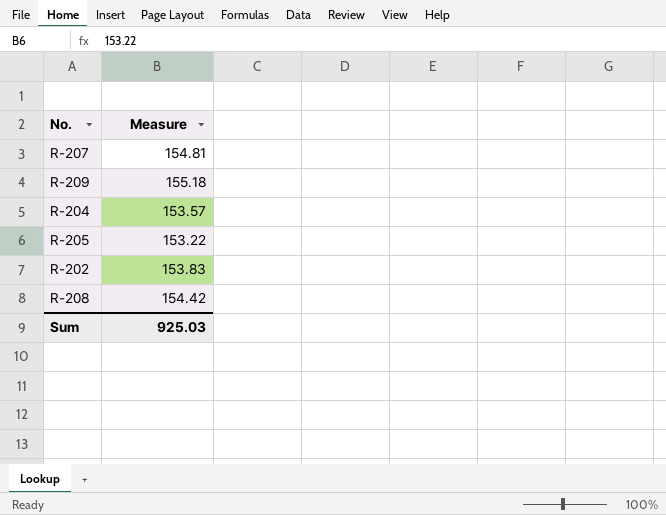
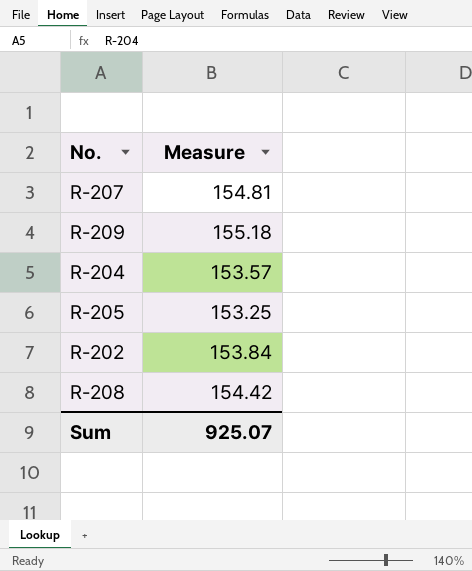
R-205 | Measure: 153.22 -> 153.25
R-202 | Measure: 153.83 -> 153.84
Sum | Measure: 925.03 -> 925.07

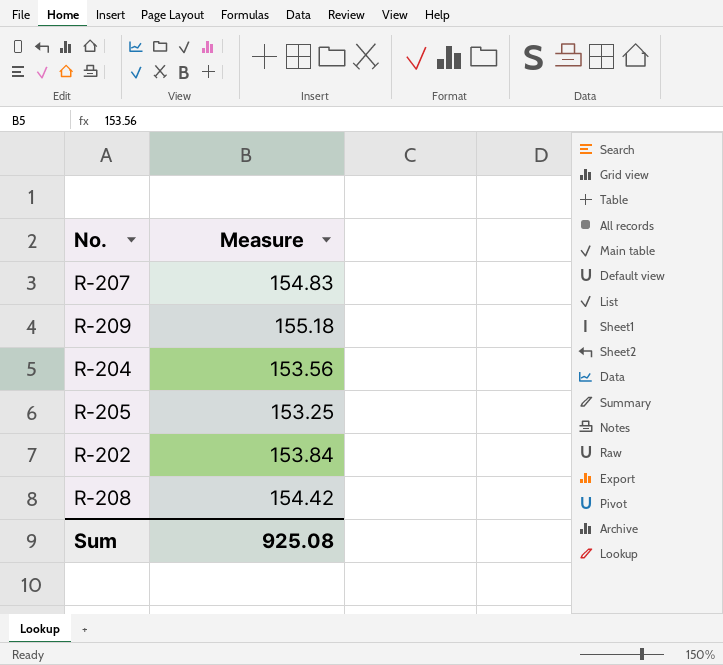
R-207 | Measure: 154.81 -> 154.83
R-204 | Measure: 153.57 -> 153.56
Sum | Measure: 925.07 -> 925.08

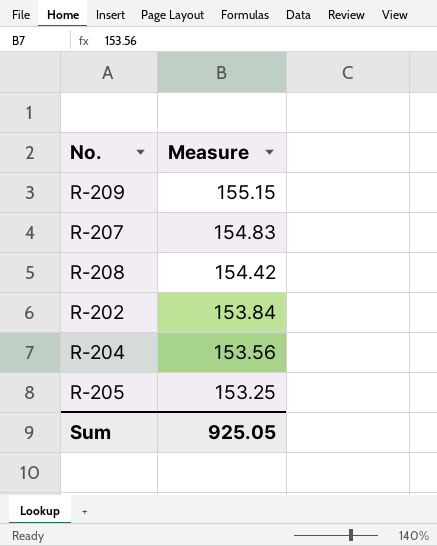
row order: none -> Measure descending
R-209 | Measure: 155.18 -> 155.15
Sum | Measure: 925.08 -> 925.05

